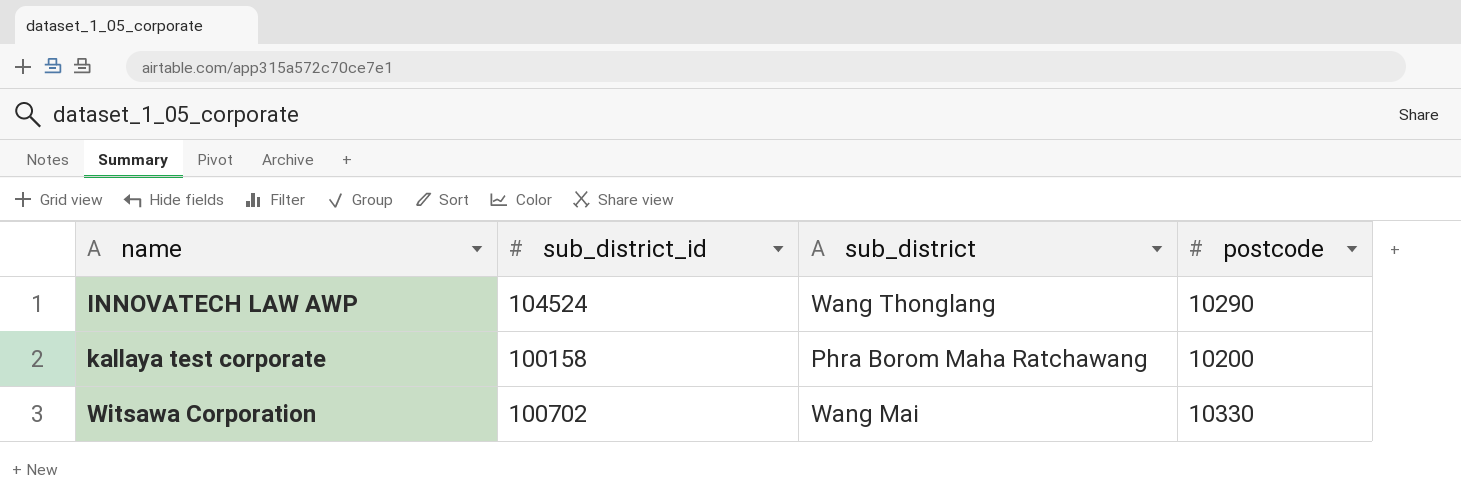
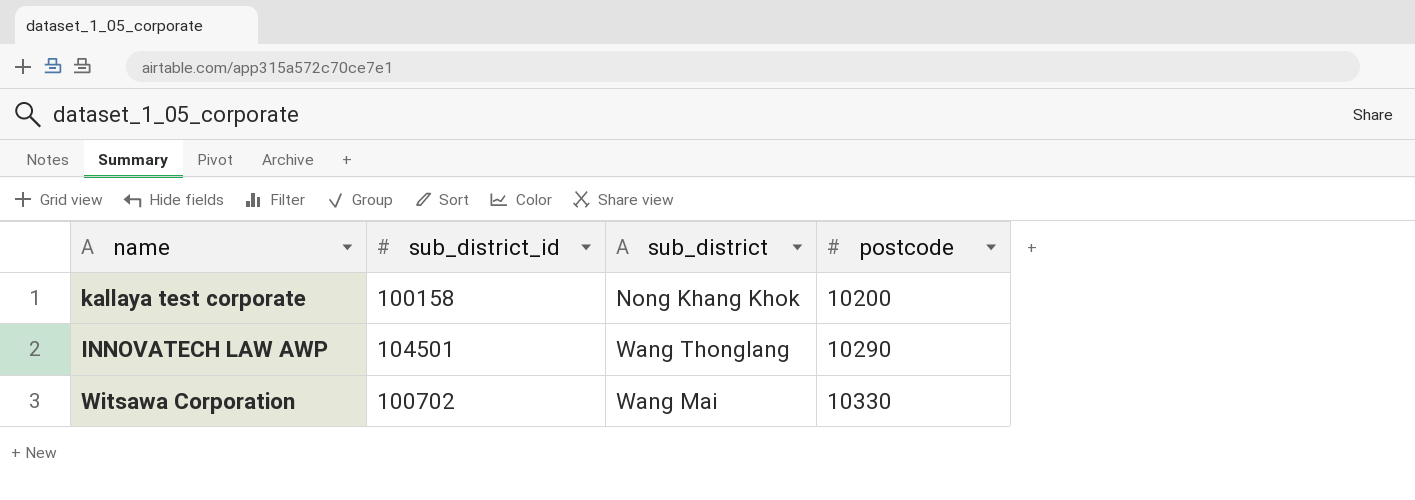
row order: name ascending -> postcode ascending
kallaya test corporate | sub_district: Phra Borom Maha Ratchawang -> Nong Khang Khok
INNOVATECH LAW AWP | sub_district_id: 104524 -> 104501

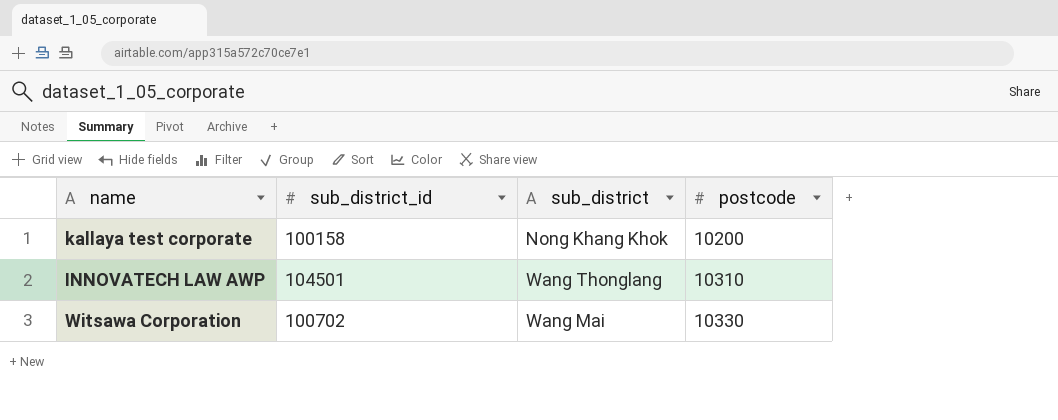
INNOVATECH LAW AWP | postcode: 10290 -> 10310

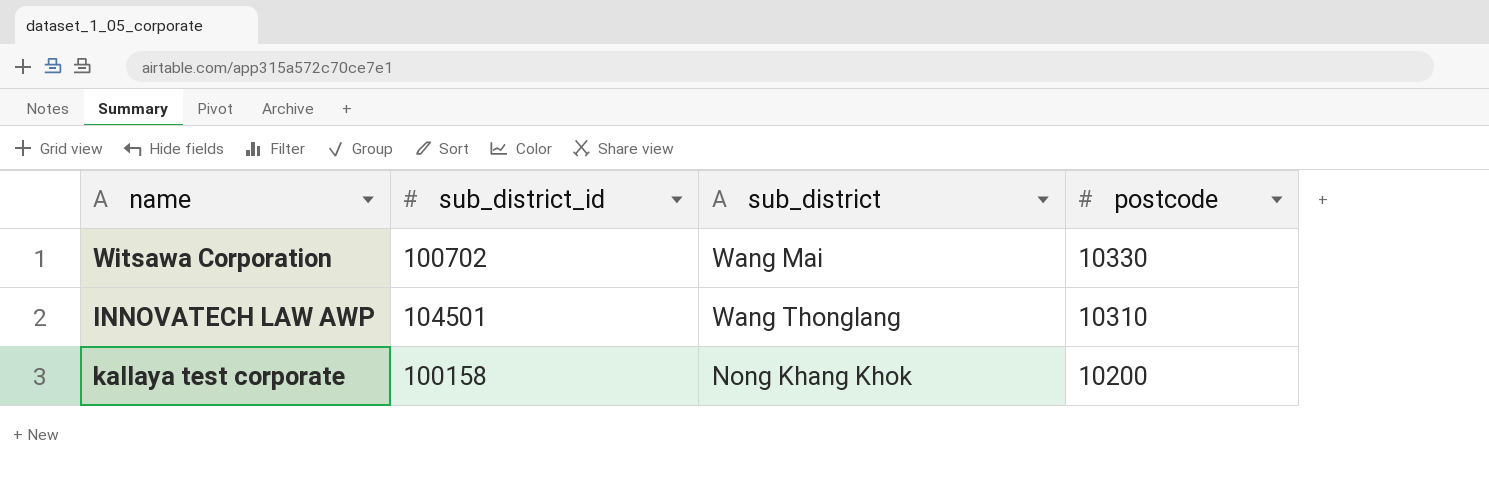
row order: postcode ascending -> postcode descending

